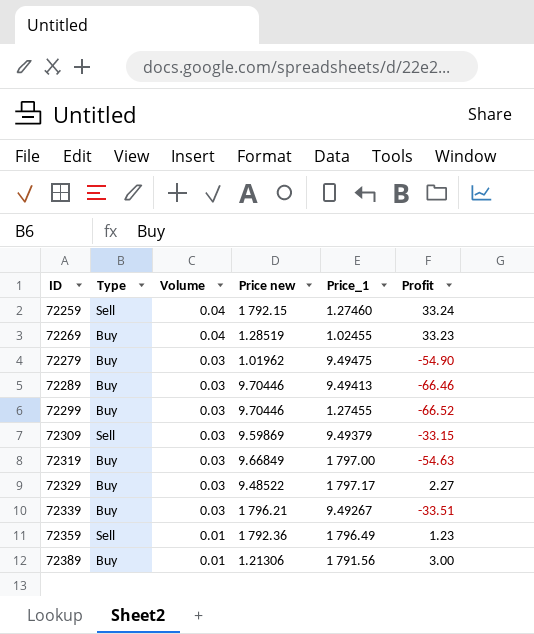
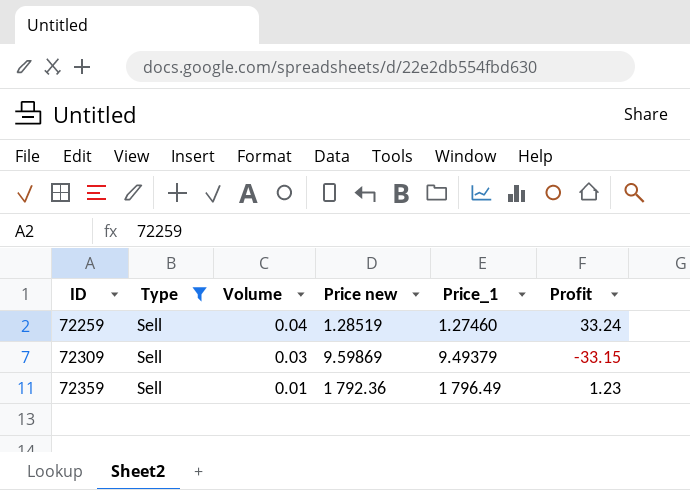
filter: none -> Type = Sell
72259 | Price new: 1 792.15 -> 1.28519

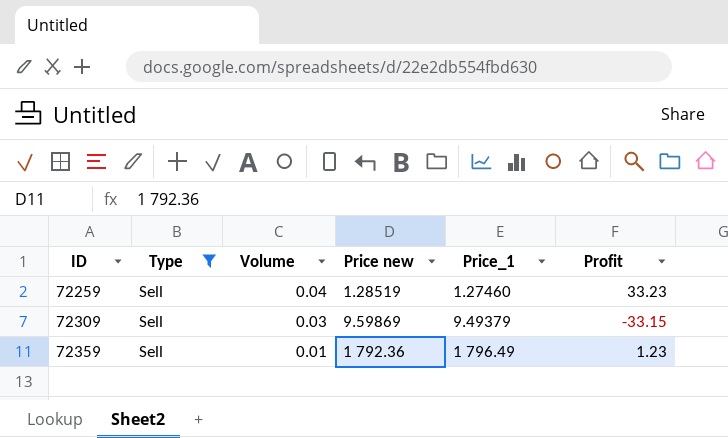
72259 | Profit: 33.24 -> 33.23

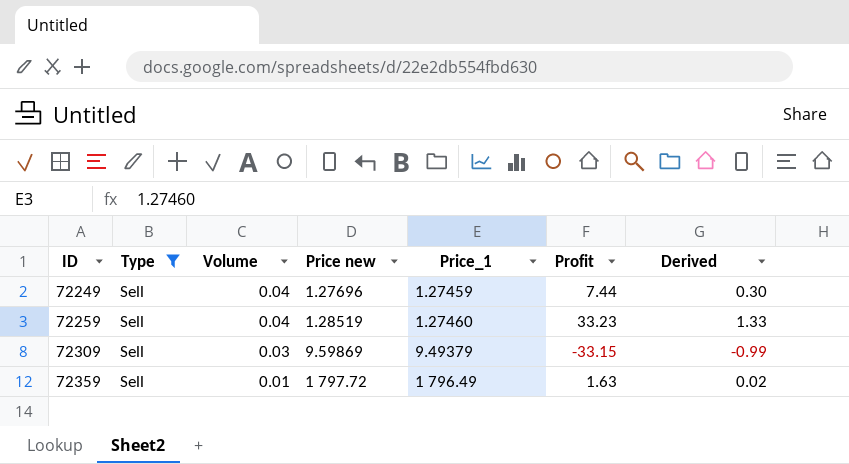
column Derived | formula: none -> [Volume] * [Profit]
row 72249: none -> Sell | 0.04 | 1.27696 | 1.27459 | 7.44 | 0.30
72359 | Price new: 1 792.36 -> 1 797.72
72359 | Profit: 1.23 -> 1.63

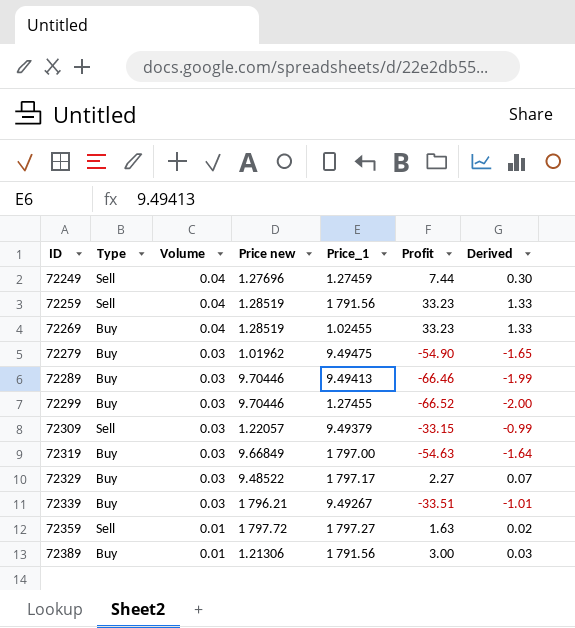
filter: Type = Sell -> none
72259 | Price_1: 1.27460 -> 1 791.56
72309 | Price new: 9.59869 -> 1.22057
72359 | Price_1: 1 796.49 -> 1 797.27

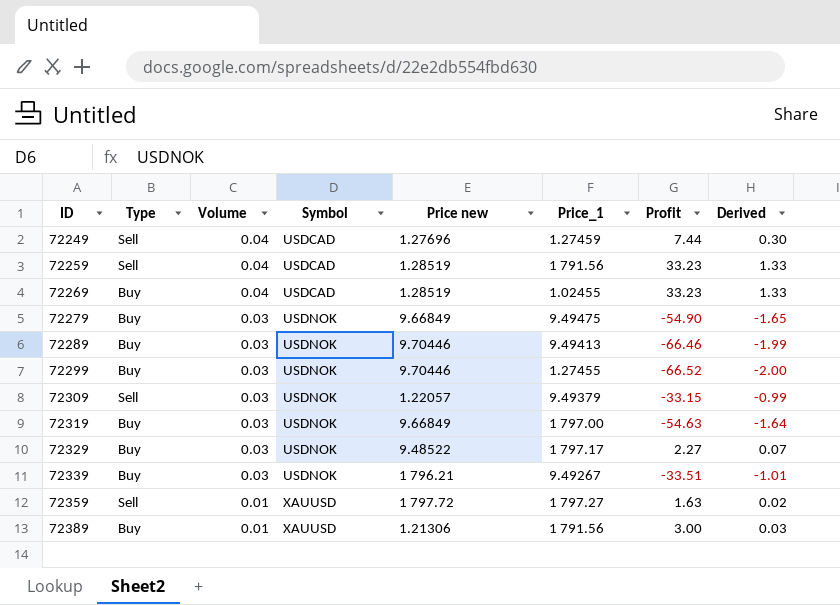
column Symbol | position: none -> 4
72279 | Price new: 1.01962 -> 9.66849

